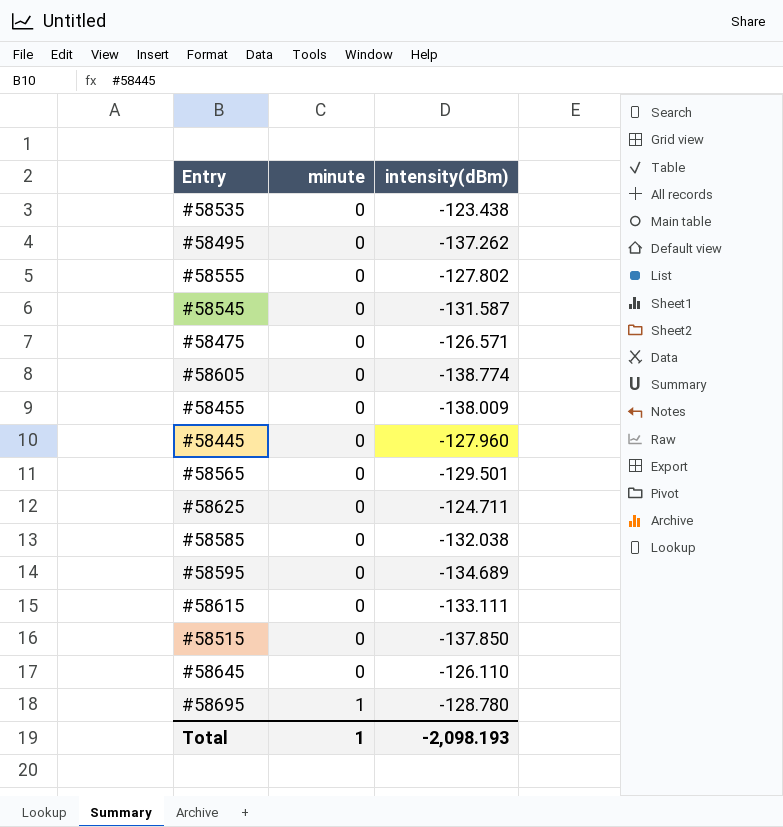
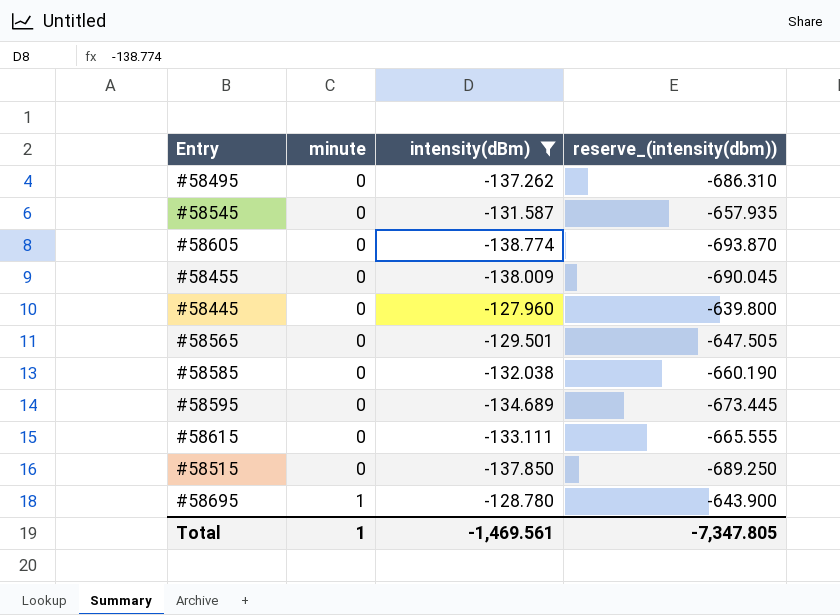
filter: none -> intensity(dBm) <= -127.960
column reserve_(intensity(dbm)) | formula: none -> [intensity(dBm)] * 5
Total | intensity(dBm): -2,098.193 -> -1,469.561

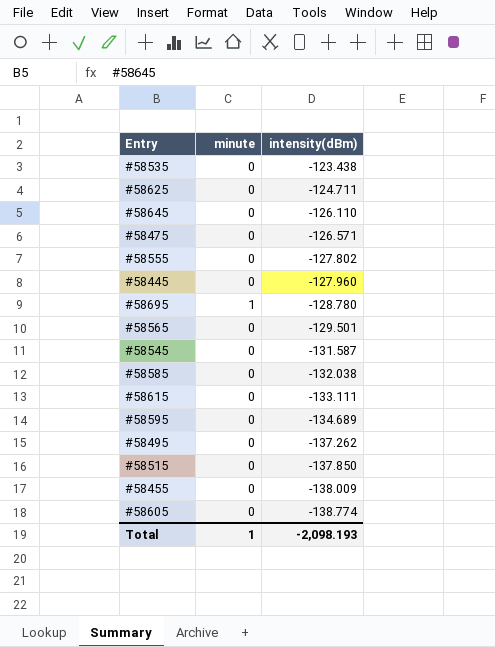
filter: intensity(dBm) <= -127.960 -> none
row order: minute ascending -> intensity(dBm) descending
column reserve_(intensity(dbm)) | formula: [intensity(dBm)] * 5 -> none
Total | intensity(dBm): -1,469.561 -> -2,098.193

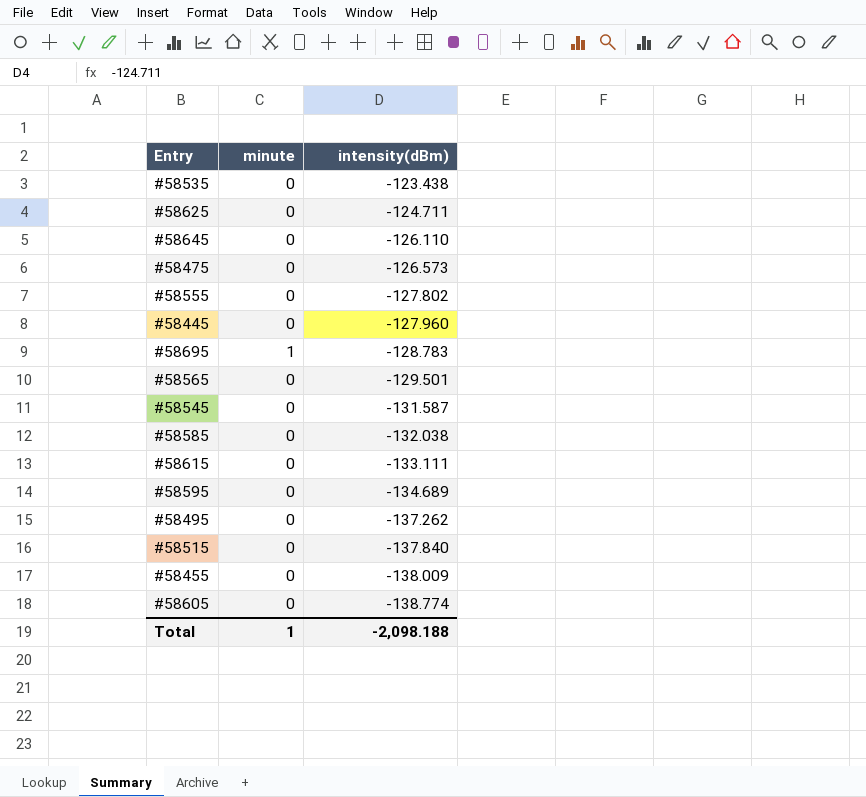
#58475 | intensity(dBm): -126.571 -> -126.573
#58695 | intensity(dBm): -128.780 -> -128.783
#58515 | intensity(dBm): -137.850 -> -137.840
Total | intensity(dBm): -2,098.193 -> -2,098.188

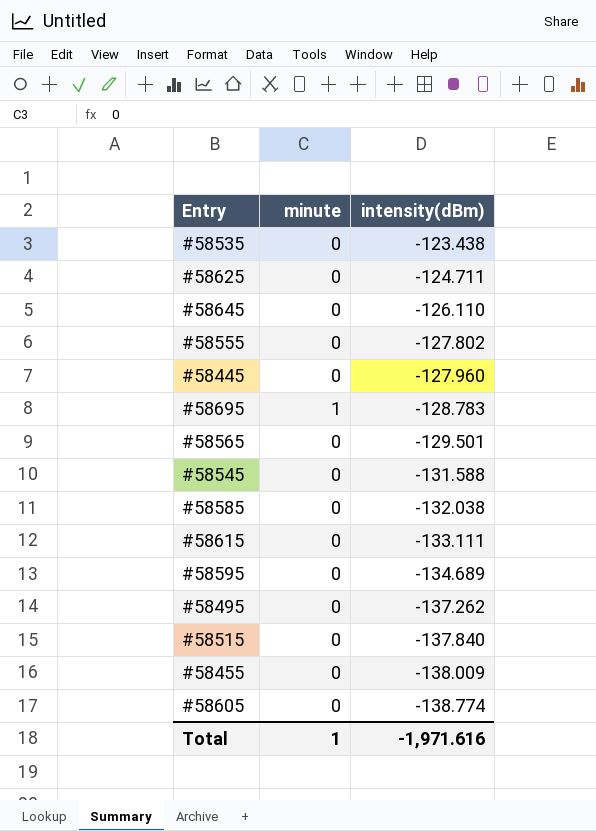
row #58475: 0 | -126.573 -> none
#58545 | intensity(dBm): -131.587 -> -131.588
Total | intensity(dBm): -2,098.188 -> -1,971.616

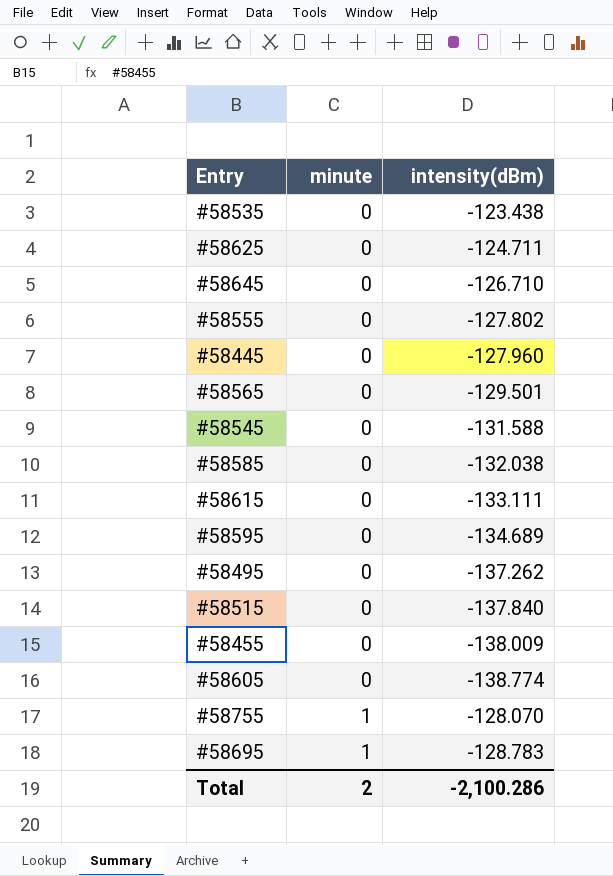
row order: intensity(dBm) descending -> minute ascending
#58645 | intensity(dBm): -126.110 -> -126.710
row #58755: none -> 1 | -128.070
Total | minute: 1 -> 2
Total | intensity(dBm): -1,971.616 -> -2,100.286

